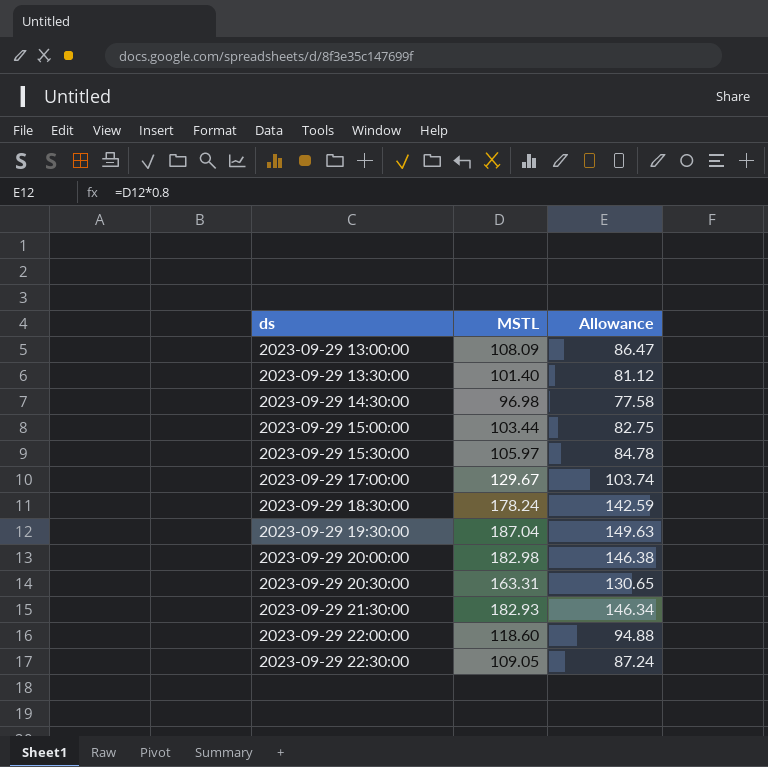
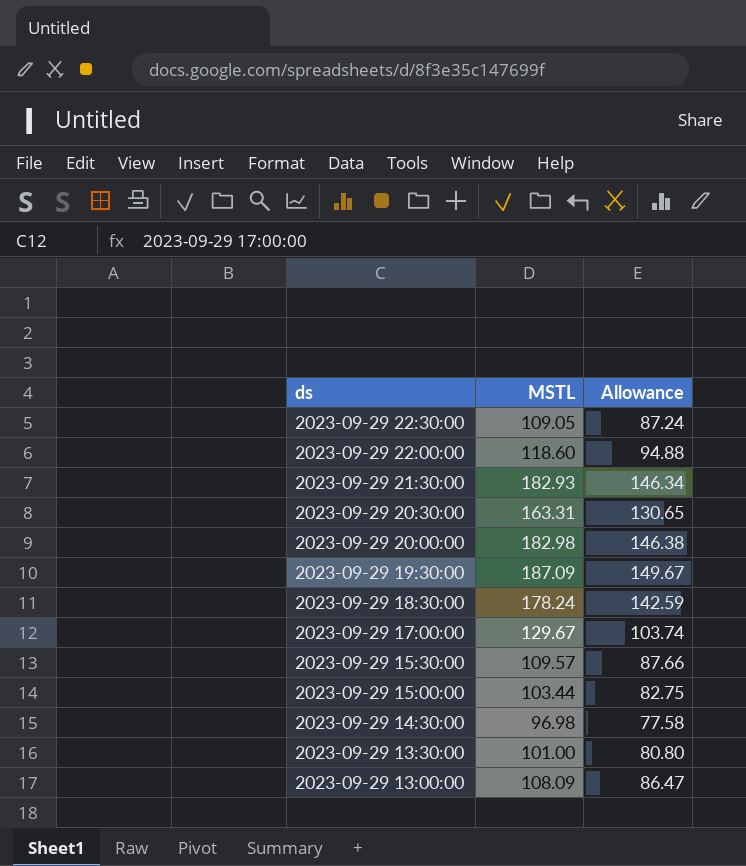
row order: ds ascending -> ds descending
2023-09-29 19:30:00 | MSTL: 187.04 -> 187.09
2023-09-29 19:30:00 | Allowance: 149.63 -> 149.67
2023-09-29 15:30:00 | MSTL: 105.97 -> 109.57
2023-09-29 15:30:00 | Allowance: 84.78 -> 87.66
2023-09-29 13:30:00 | MSTL: 101.40 -> 101.00
2023-09-29 13:30:00 | Allowance: 81.12 -> 80.80

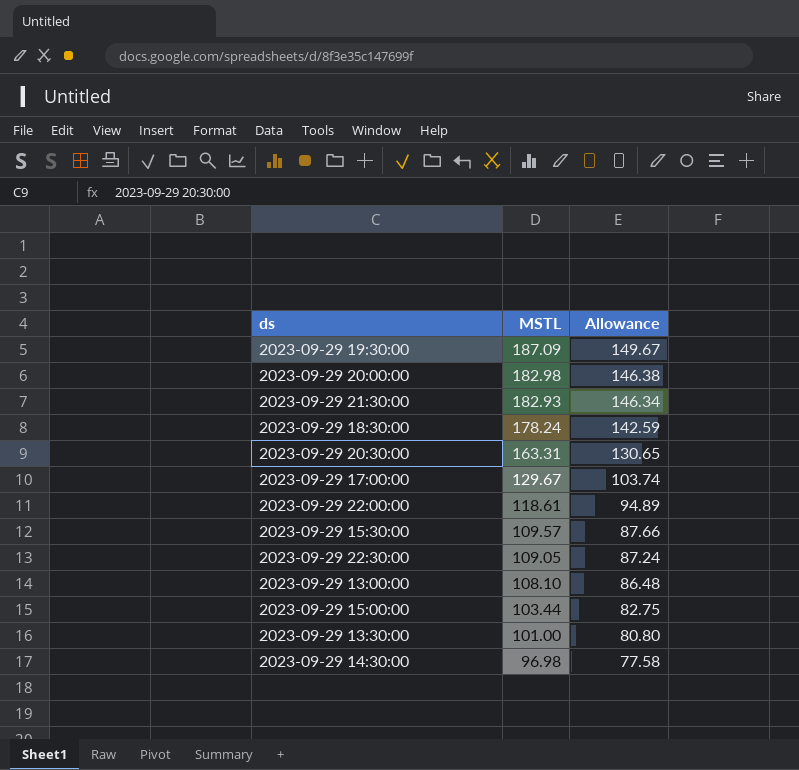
row order: ds descending -> MSTL descending
2023-09-29 22:00:00 | MSTL: 118.60 -> 118.61
2023-09-29 22:00:00 | Allowance: 94.88 -> 94.89
2023-09-29 13:00:00 | MSTL: 108.09 -> 108.10
2023-09-29 13:00:00 | Allowance: 86.47 -> 86.48

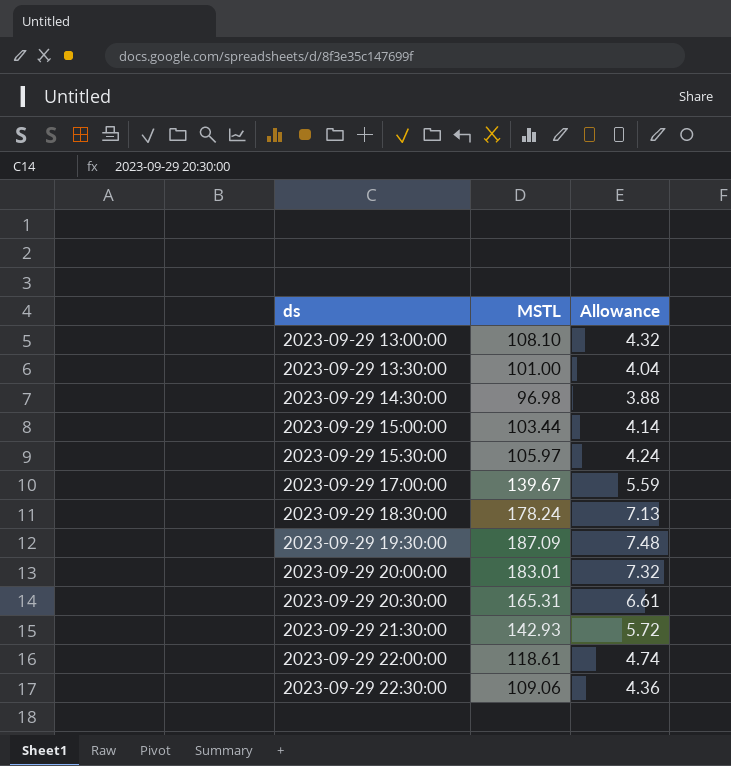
row order: MSTL descending -> ds ascending
column Allowance | formula: [MSTL] * 0.8 -> [MSTL] * 0.04
2023-09-29 15:30:00 | MSTL: 109.57 -> 105.97
2023-09-29 17:00:00 | MSTL: 129.67 -> 139.67
2023-09-29 20:00:00 | MSTL: 182.98 -> 183.01
2023-09-29 20:30:00 | MSTL: 163.31 -> 165.31
2023-09-29 21:30:00 | MSTL: 182.93 -> 142.93
2023-09-29 22:30:00 | MSTL: 109.05 -> 109.06

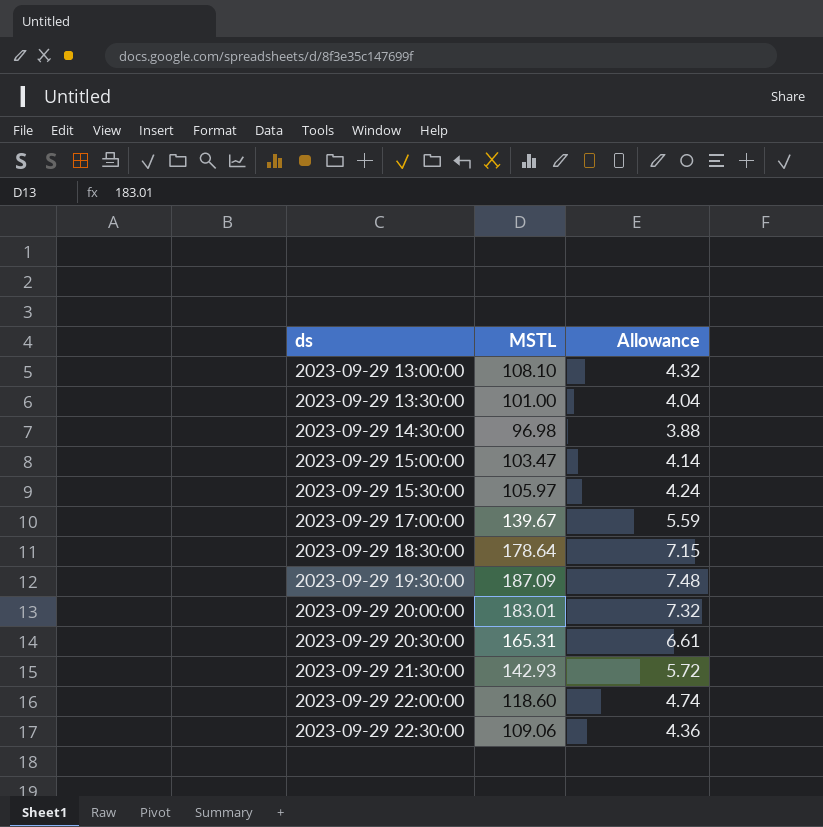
2023-09-29 15:00:00 | MSTL: 103.44 -> 103.47
2023-09-29 18:30:00 | MSTL: 178.24 -> 178.64
2023-09-29 18:30:00 | Allowance: 7.13 -> 7.15
2023-09-29 22:00:00 | MSTL: 118.61 -> 118.60

